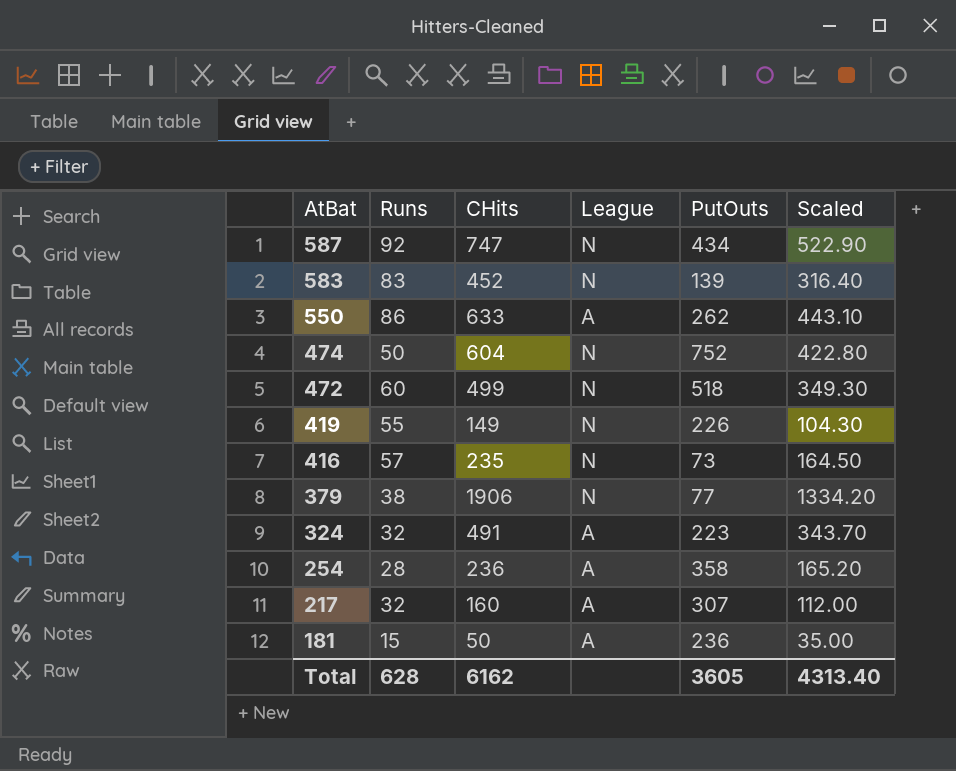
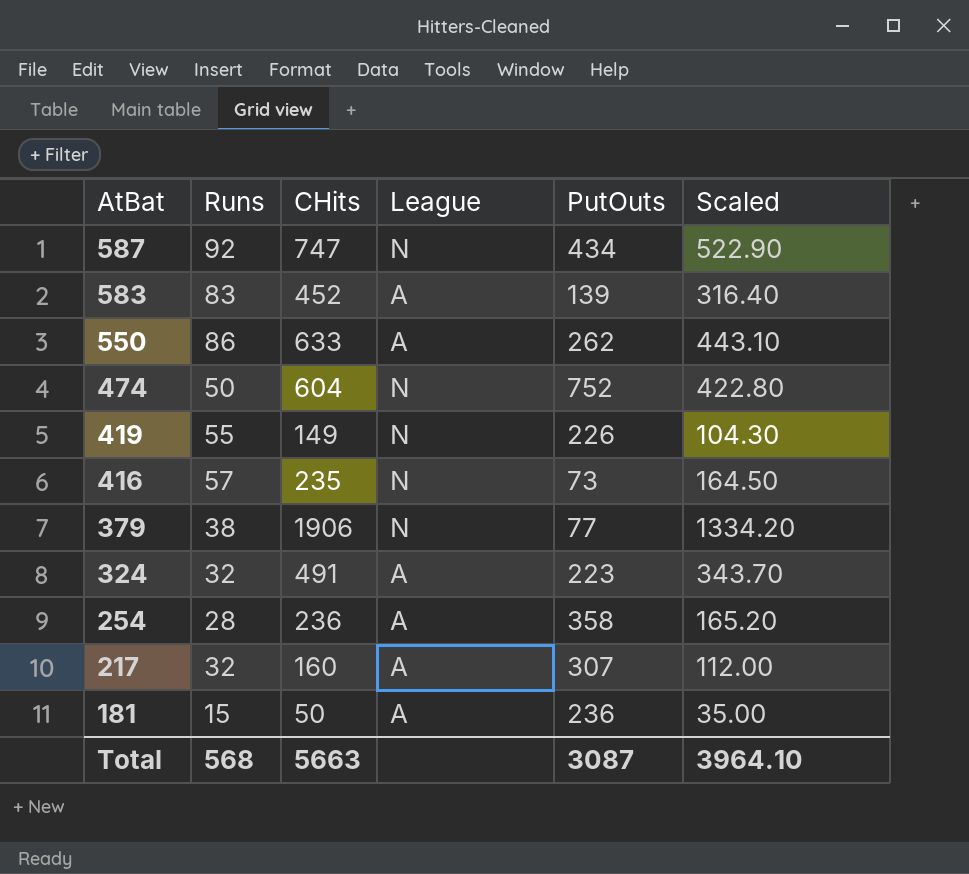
row 472: 60 | 499 | N | 518 | 349.30 -> none
583 | League: N -> A
Total | Runs: 628 -> 568
Total | CHits: 6162 -> 5663
Total | PutOuts: 3605 -> 3087
Total | Scaled: 4313.40 -> 3964.10

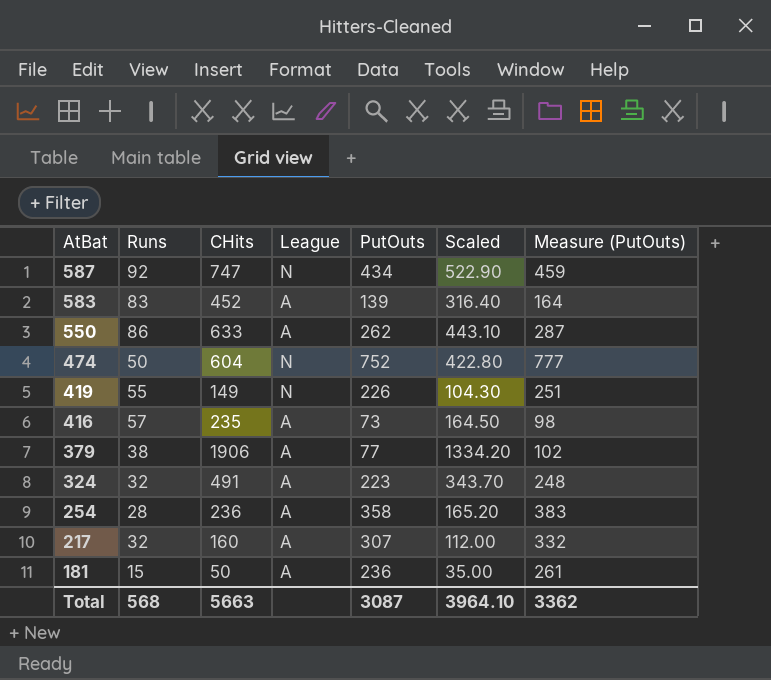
column Measure (PutOuts) | formula: none -> [PutOuts] + 25
416 | League: N -> A
379 | League: N -> A

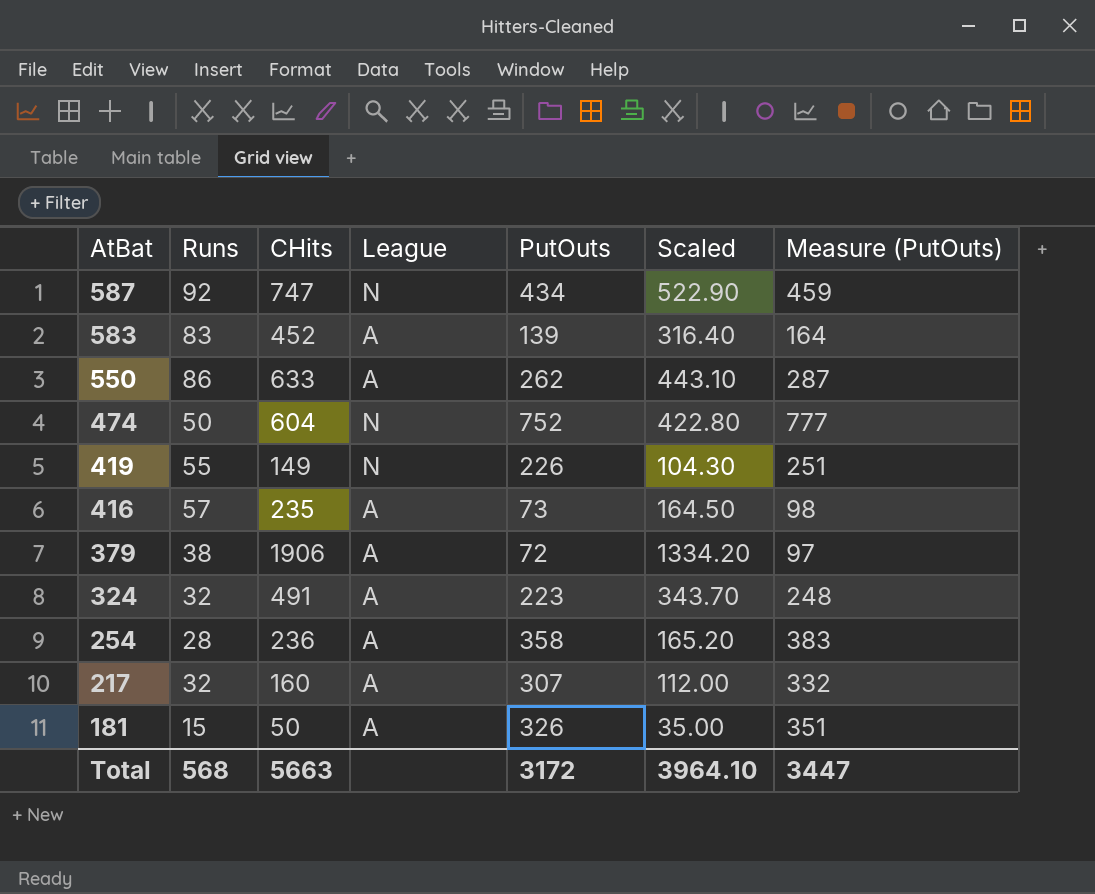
379 | PutOuts: 77 -> 72
379 | Measure (PutOuts): 102 -> 97
181 | PutOuts: 236 -> 326
181 | Measure (PutOuts): 261 -> 351
Total | PutOuts: 3087 -> 3172
Total | Measure (PutOuts): 3362 -> 3447

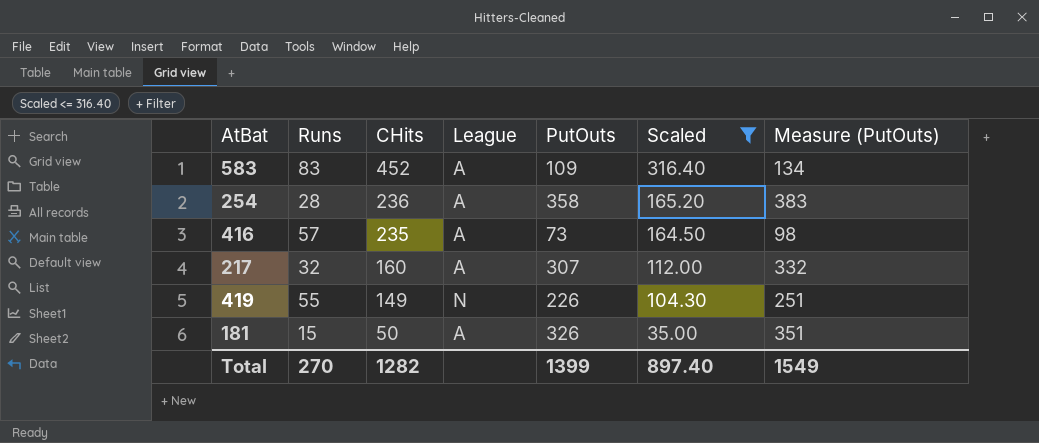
filter: none -> Scaled <= 316.40
row order: AtBat descending -> CHits descending
583 | PutOuts: 139 -> 109
583 | Measure (PutOuts): 164 -> 134
Total | Runs: 568 -> 270
Total | CHits: 5663 -> 1282
Total | PutOuts: 3172 -> 1399
Total | Scaled: 3964.10 -> 897.40
Total | Measure (PutOuts): 3447 -> 1549

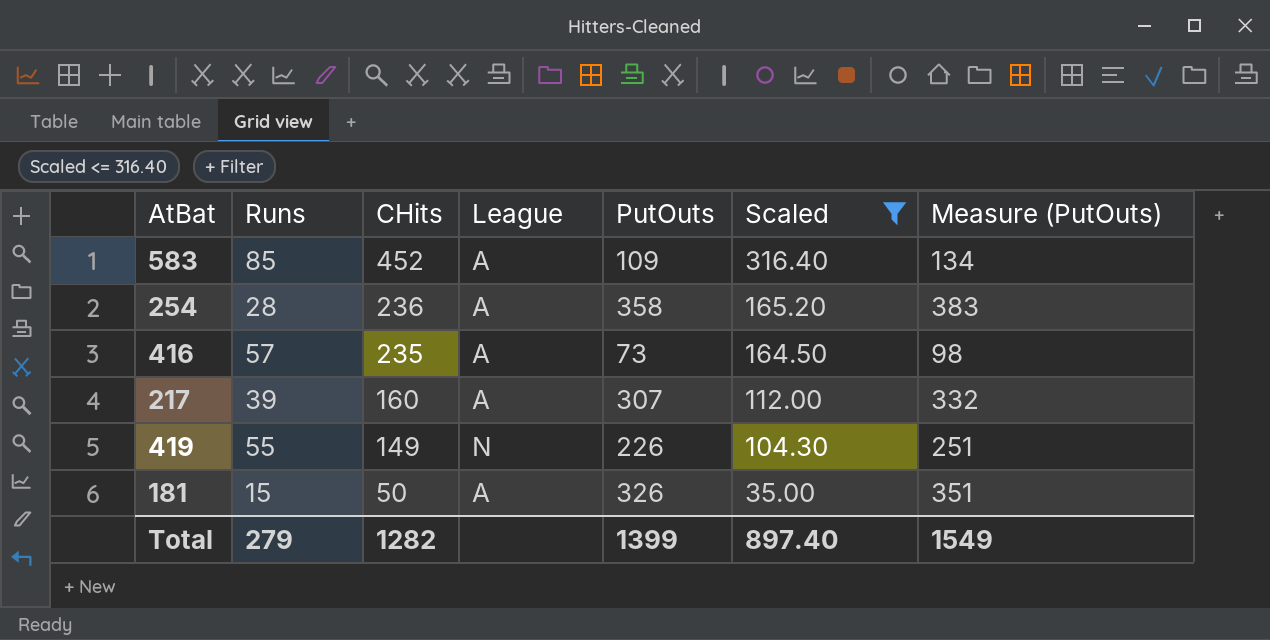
583 | Runs: 83 -> 85
217 | Runs: 32 -> 39
Total | Runs: 270 -> 279

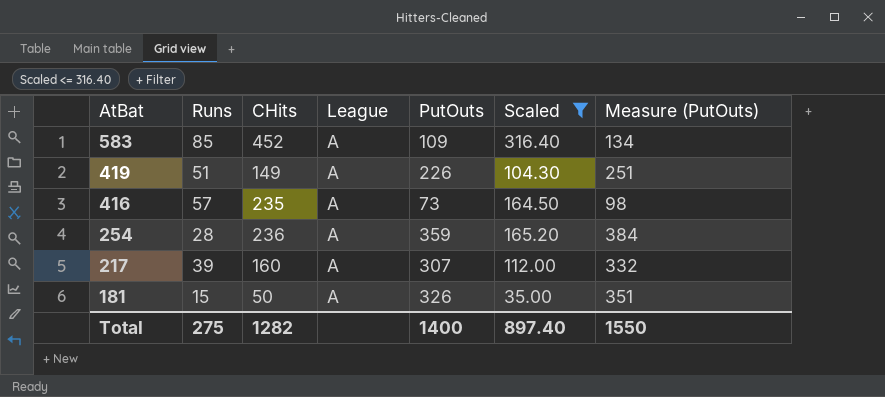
row order: CHits descending -> AtBat descending
419 | Runs: 55 -> 51
419 | League: N -> A
254 | PutOuts: 358 -> 359
254 | Measure (PutOuts): 383 -> 384
Total | Runs: 279 -> 275
Total | PutOuts: 1399 -> 1400
Total | Measure (PutOuts): 1549 -> 1550

